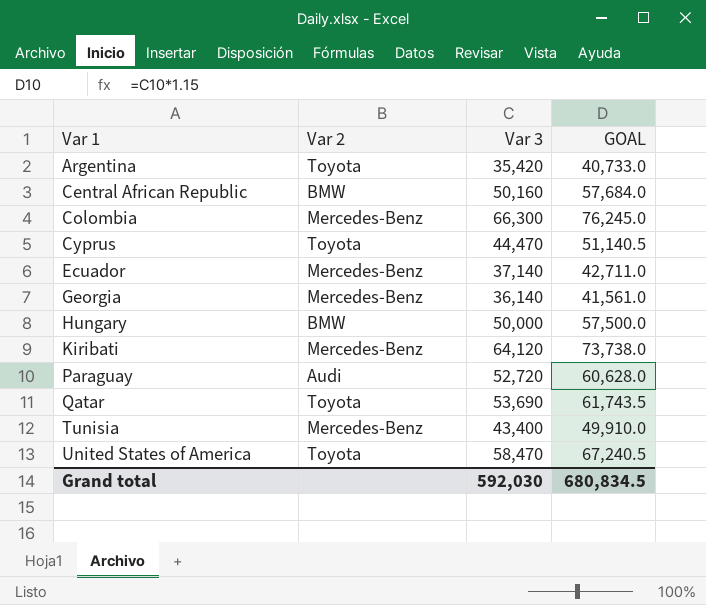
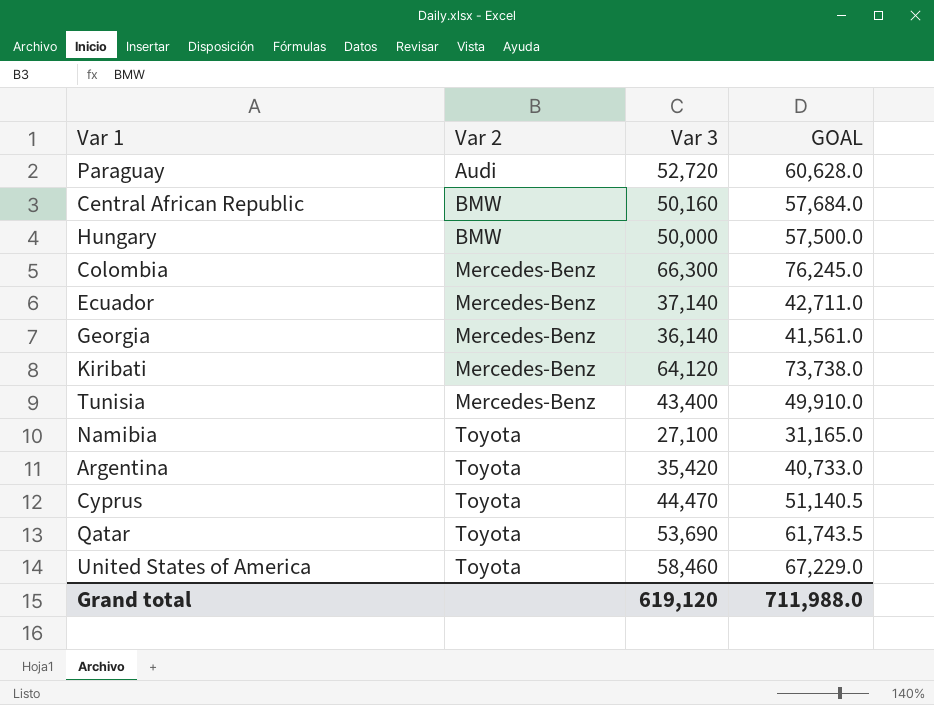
row order: Var 1 ascending -> Var 2 ascending
row Namibia: none -> Toyota | 27,100 | 31,165.0
United States of America | Var 3: 58,470 -> 58,460
United States of America | GOAL: 67,240.5 -> 67,229.0
Grand total | Var 3: 592,030 -> 619,120
Grand total | GOAL: 680,834.5 -> 711,988.0

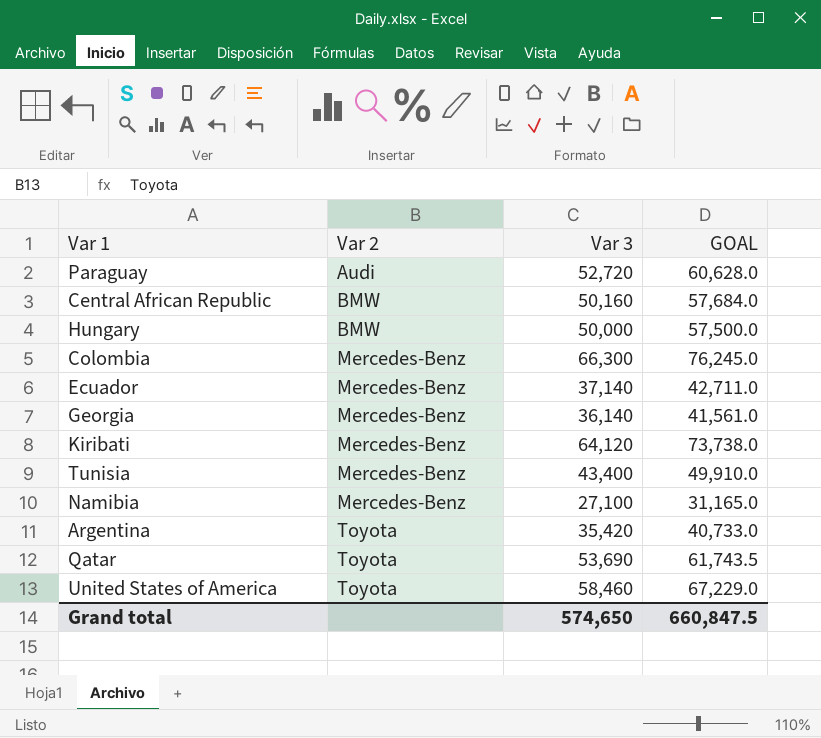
row Cyprus: Toyota | 44,470 | 51,140.5 -> none
Namibia | Var 2: Toyota -> Mercedes-Benz
Grand total | Var 3: 619,120 -> 574,650
Grand total | GOAL: 711,988.0 -> 660,847.5

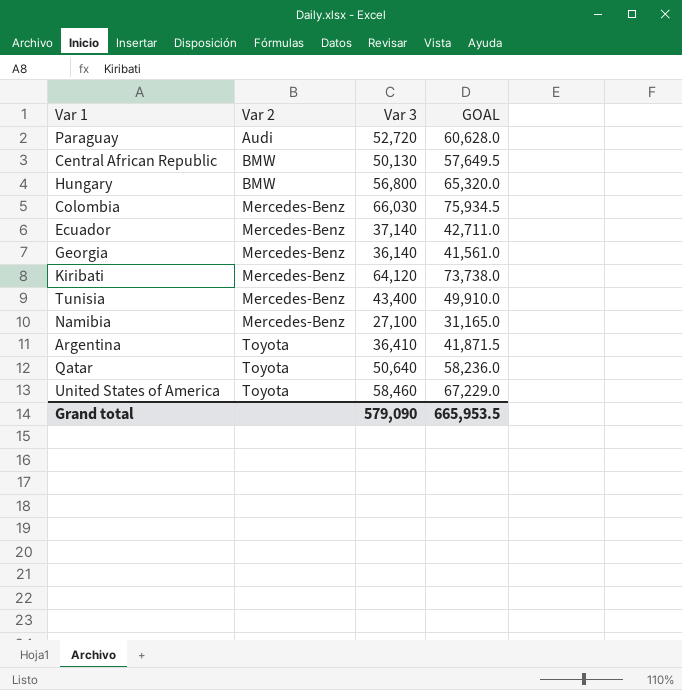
Central African Republic | Var 3: 50,160 -> 50,130
Central African Republic | GOAL: 57,684.0 -> 57,649.5
Hungary | Var 3: 50,000 -> 56,800
Hungary | GOAL: 57,500.0 -> 65,320.0
Colombia | Var 3: 66,300 -> 66,030
Colombia | GOAL: 76,245.0 -> 75,934.5
Argentina | Var 3: 35,420 -> 36,410
Argentina | GOAL: 40,733.0 -> 41,871.5
Qatar | Var 3: 53,690 -> 50,640
Qatar | GOAL: 61,743.5 -> 58,236.0
Grand total | Var 3: 574,650 -> 579,090
Grand total | GOAL: 660,847.5 -> 665,953.5

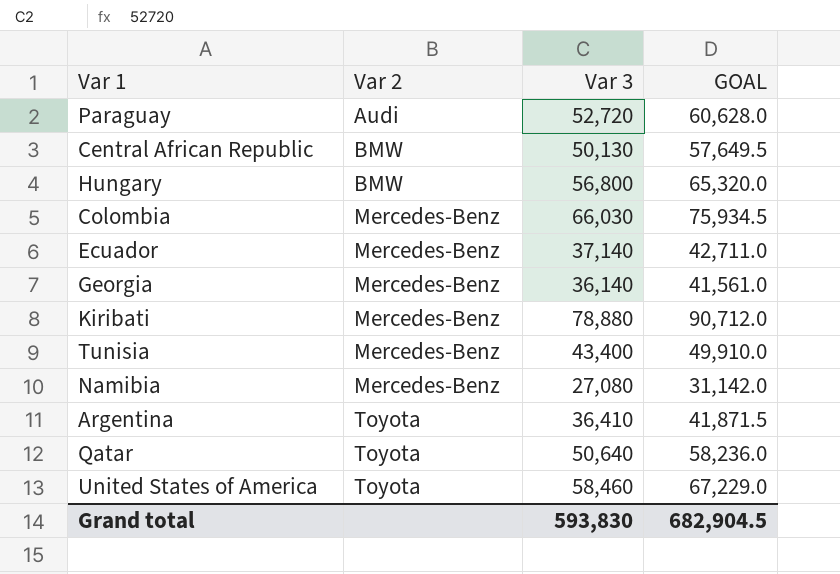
Kiribati | Var 3: 64,120 -> 78,880
Kiribati | GOAL: 73,738.0 -> 90,712.0
Namibia | Var 3: 27,100 -> 27,080
Namibia | GOAL: 31,165.0 -> 31,142.0
Grand total | Var 3: 579,090 -> 593,830
Grand total | GOAL: 665,953.5 -> 682,904.5

